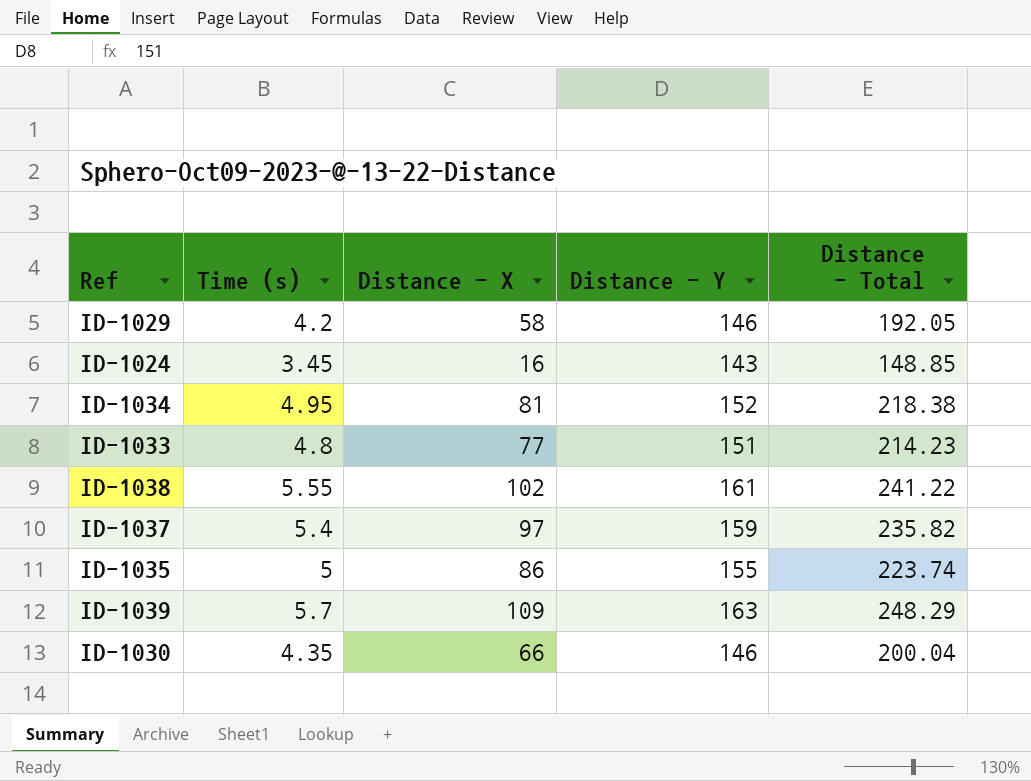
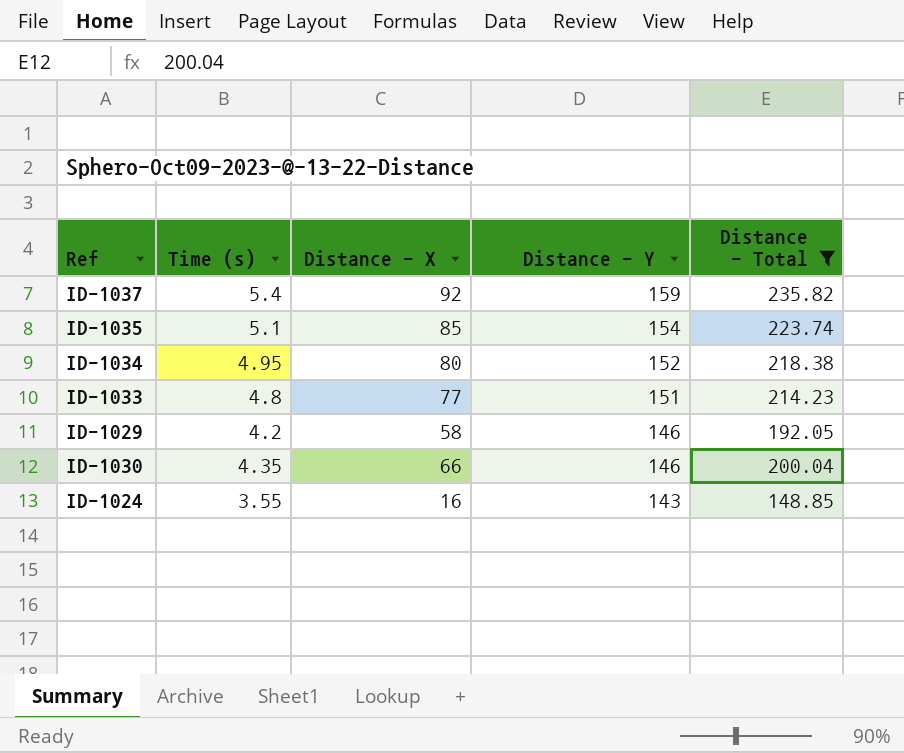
filter: none -> Distance - Total <= 235.82
row order: none -> Distance - Y descending
ID-1037 | Distance - X: 97 -> 92
ID-1035 | Time (s): 5 -> 5.1
ID-1035 | Distance - X: 86 -> 85
ID-1035 | Distance - Y: 155 -> 154
ID-1034 | Distance - X: 81 -> 80
ID-1024 | Time (s): 3.45 -> 3.55

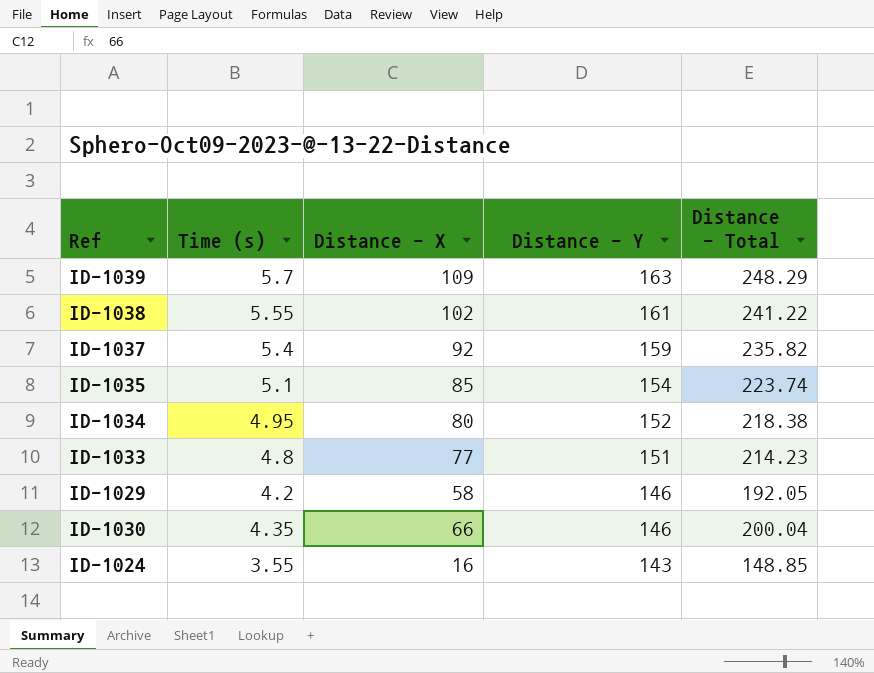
filter: Distance - Total <= 235.82 -> none

